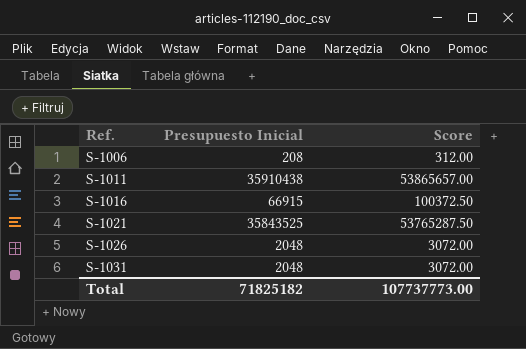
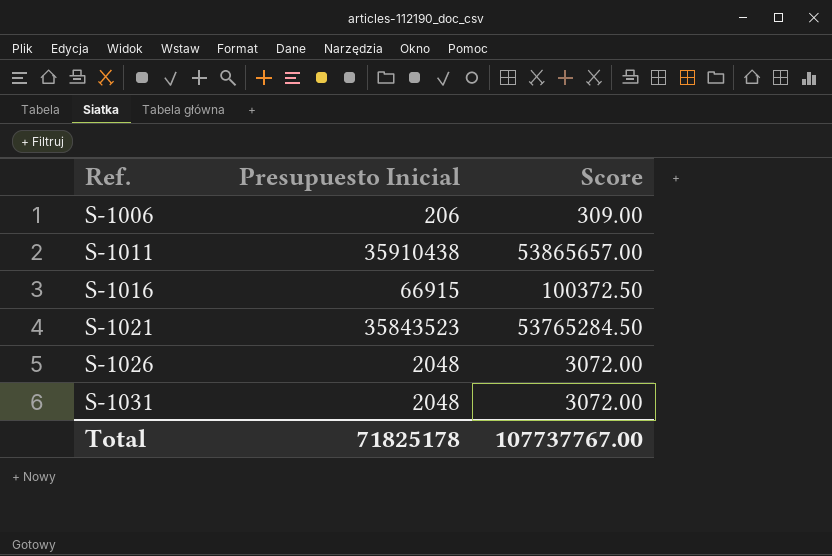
S-1006 | Presupuesto Inicial: 208 -> 206
S-1006 | Score: 312.00 -> 309.00
S-1021 | Presupuesto Inicial: 35843525 -> 35843523
S-1021 | Score: 53765287.50 -> 53765284.50
Total | Presupuesto Inicial: 71825182 -> 71825178
Total | Score: 107737773.00 -> 107737767.00

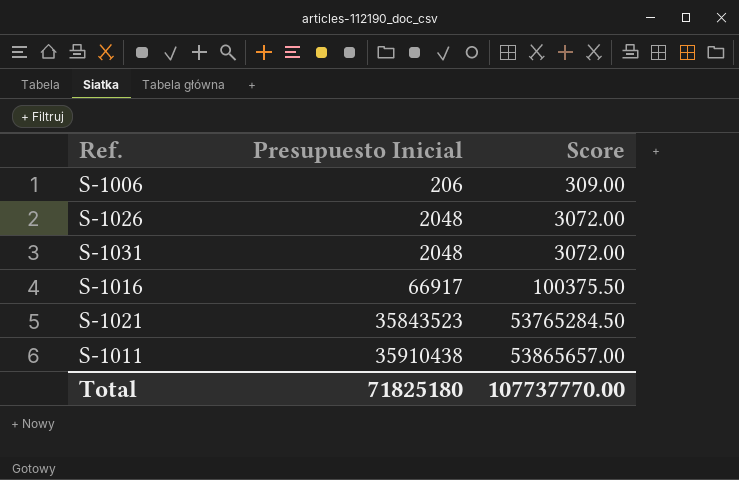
row order: Ref. ascending -> Presupuesto Inicial ascending
S-1016 | Presupuesto Inicial: 66915 -> 66917
S-1016 | Score: 100372.50 -> 100375.50
Total | Presupuesto Inicial: 71825178 -> 71825180
Total | Score: 107737767.00 -> 107737770.00

